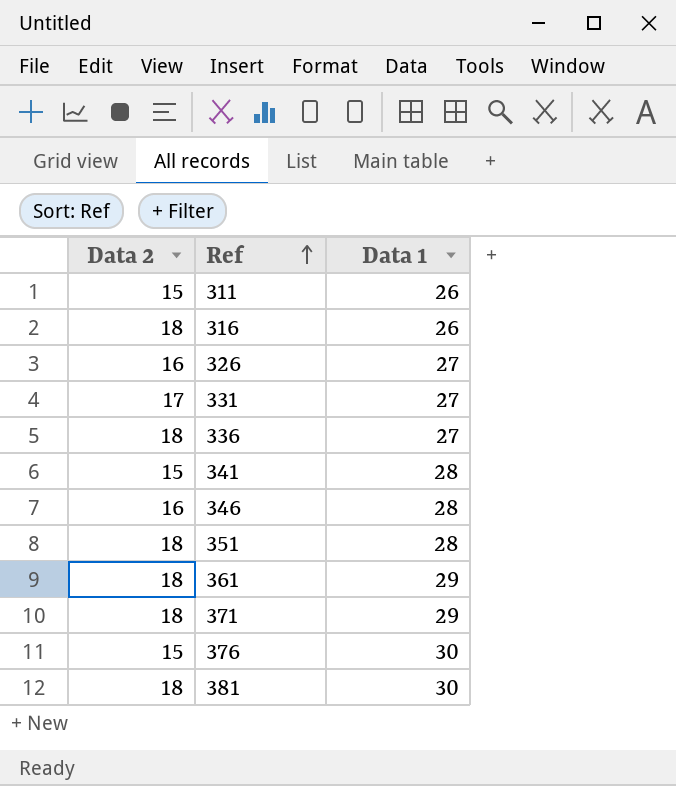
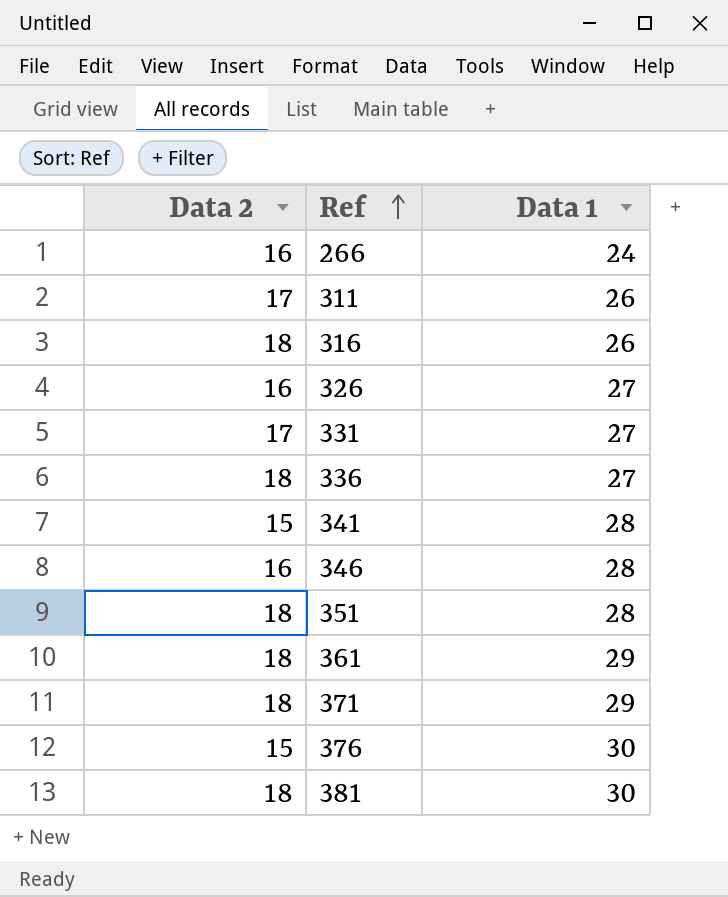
row 266: none -> 16 | 24
311 | Data 2: 15 -> 17

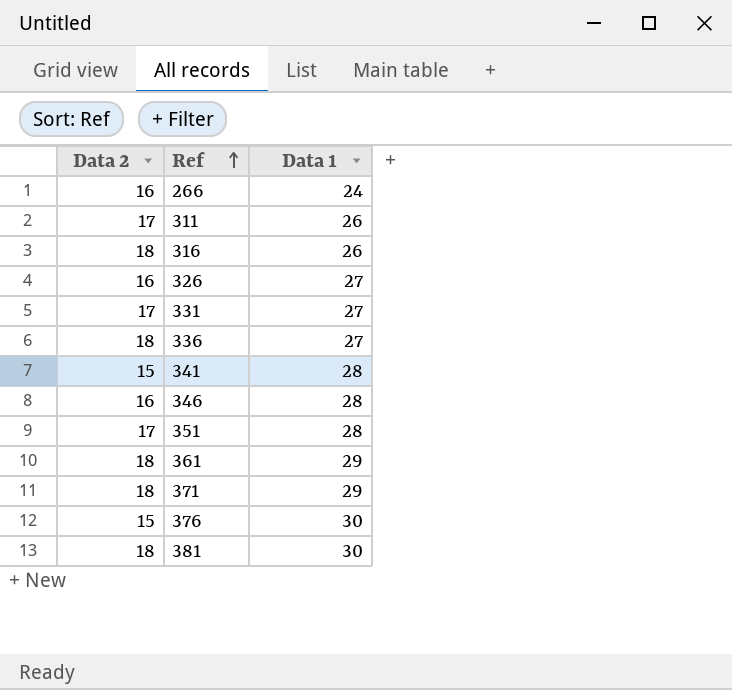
351 | Data 2: 18 -> 17

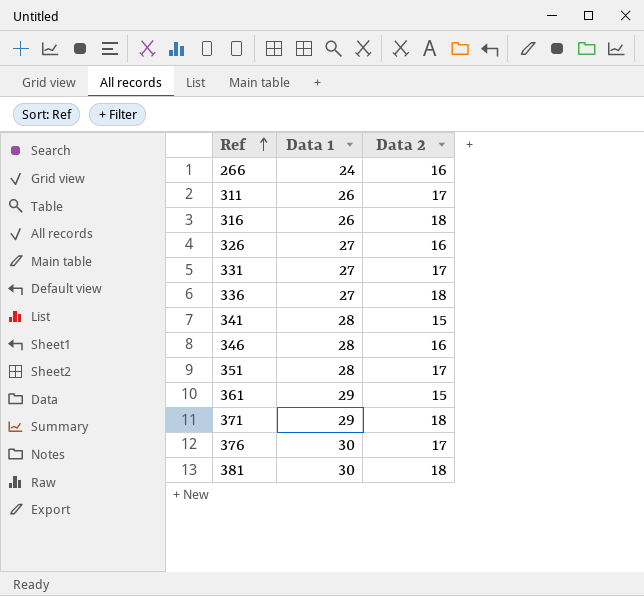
column Data 2 | position: 1 -> 3
361 | Data 2: 18 -> 15
376 | Data 2: 15 -> 17

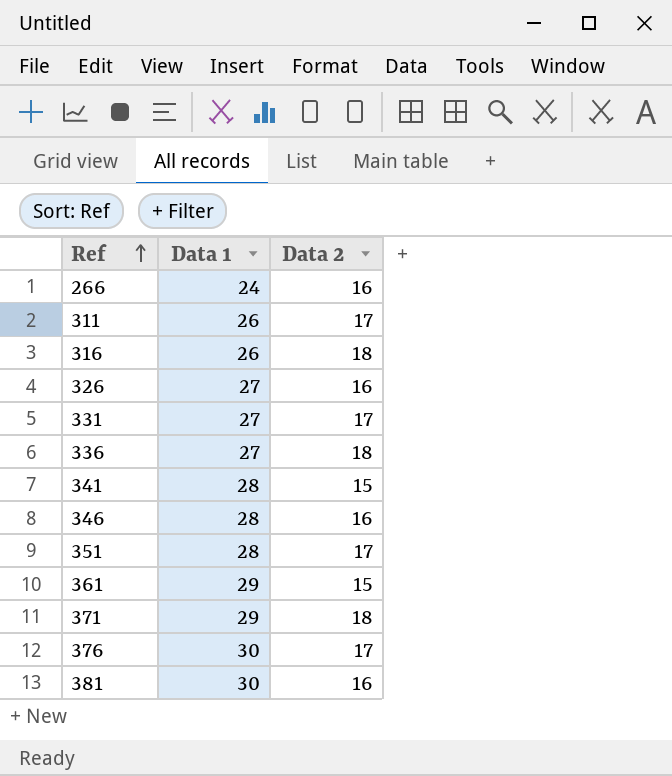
381 | Data 2: 18 -> 16

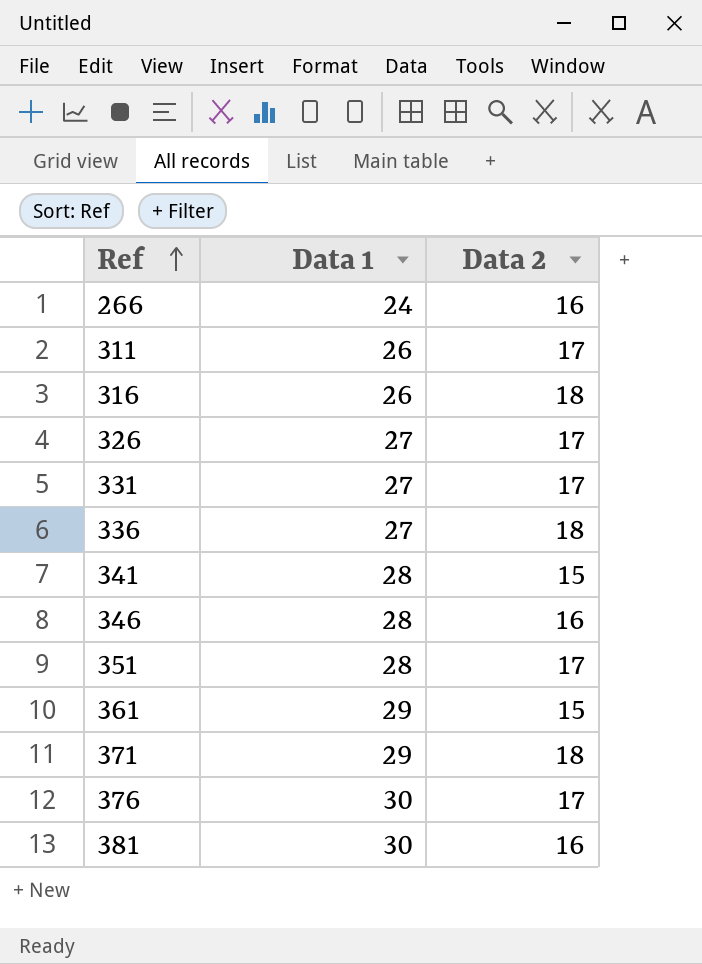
326 | Data 2: 16 -> 17

